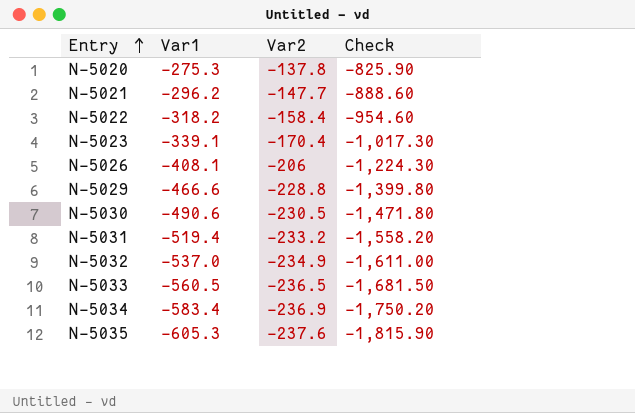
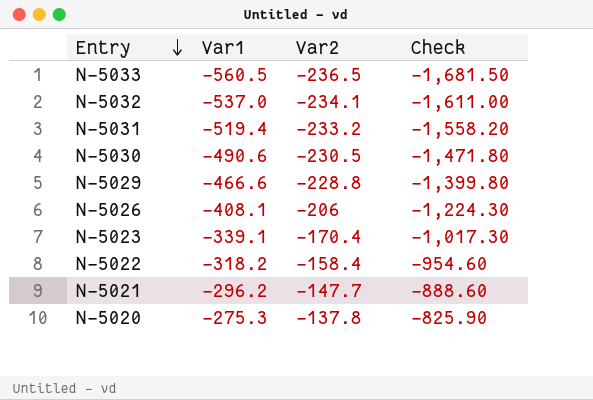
row order: Entry ascending -> Entry descending
row N-5034: -583.4 | -236.9 | -1,750.20 -> none
row N-5035: -605.3 | -237.6 | -1,815.90 -> none
N-5032 | Var2: -234.9 -> -234.1

